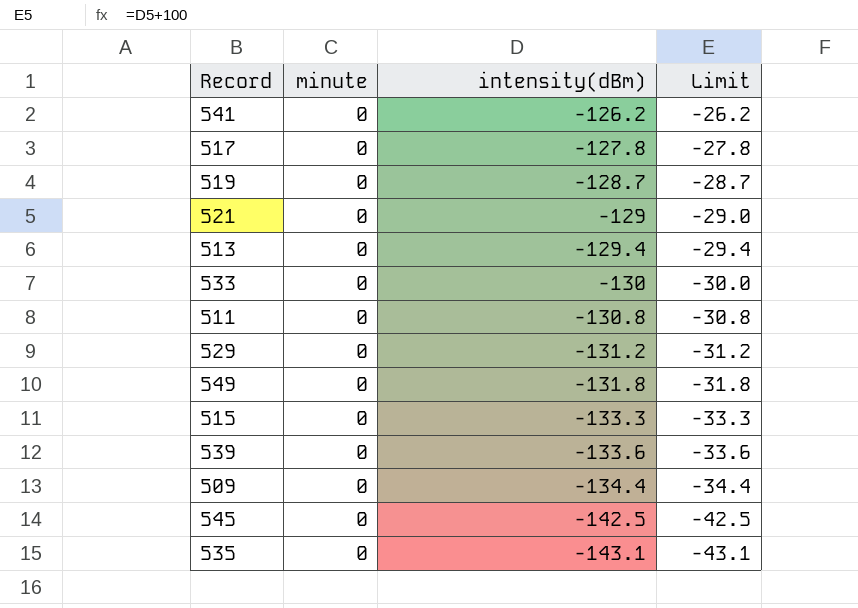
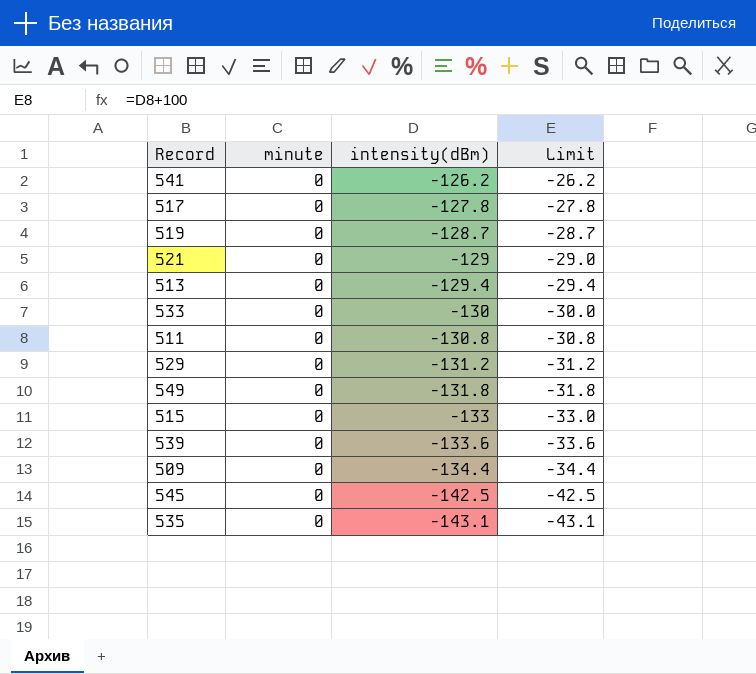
515 | intensity(dBm): -133.3 -> -133
515 | Limit: -33.3 -> -33.0

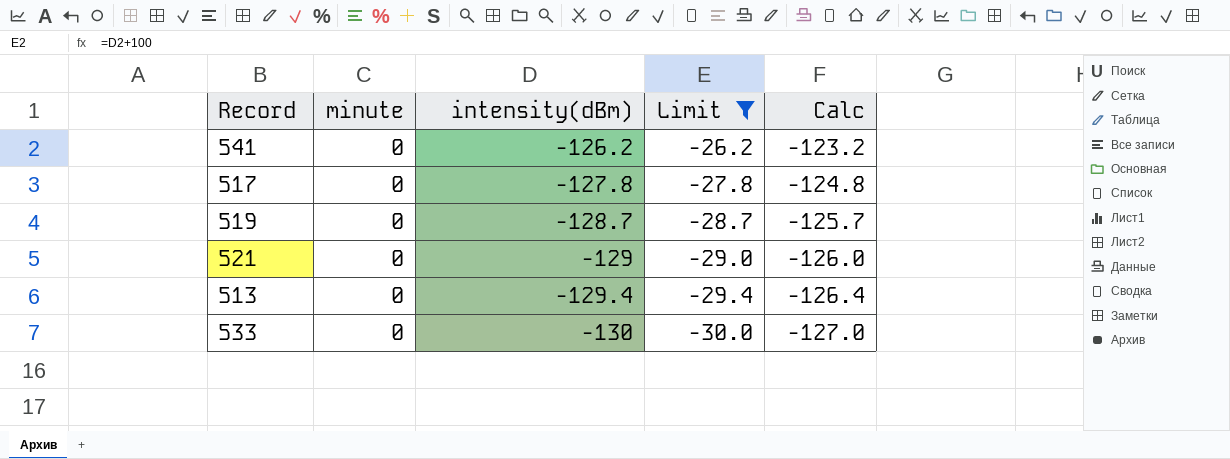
filter: none -> Limit >= -30.0
column Calc | formula: none -> [intensity(dBm)] + 3

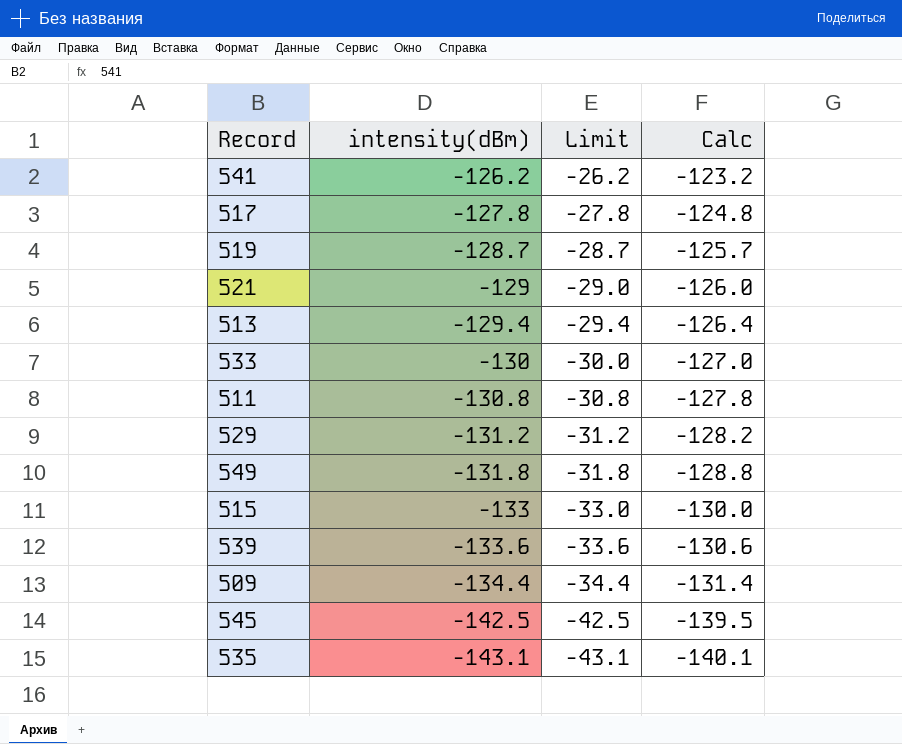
filter: Limit >= -30.0 -> none
column minute | position: 2 -> none

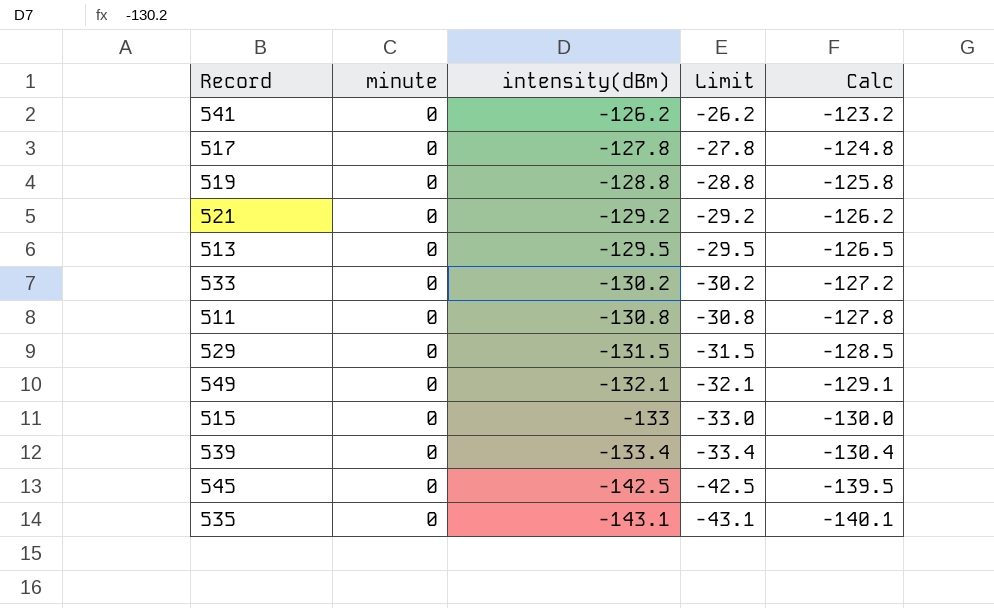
column minute | position: none -> 2
row 509: -134.4 | -34.4 | -131.4 -> none
519 | intensity(dBm): -128.7 -> -128.8
519 | Limit: -28.7 -> -28.8
519 | Calc: -125.7 -> -125.8
521 | intensity(dBm): -129 -> -129.2
521 | Limit: -29.0 -> -29.2
521 | Calc: -126.0 -> -126.2
513 | intensity(dBm): -129.4 -> -129.5
513 | Limit: -29.4 -> -29.5
513 | Calc: -126.4 -> -126.5
533 | intensity(dBm): -130 -> -130.2
533 | Limit: -30.0 -> -30.2
533 | Calc: -127.0 -> -127.2
529 | intensity(dBm): -131.2 -> -131.5
529 | Limit: -31.2 -> -31.5
529 | Calc: -128.2 -> -128.5
549 | intensity(dBm): -131.8 -> -132.1
549 | Limit: -31.8 -> -32.1
549 | Calc: -128.8 -> -129.1
539 | intensity(dBm): -133.6 -> -133.4
539 | Limit: -33.6 -> -33.4
539 | Calc: -130.6 -> -130.4

